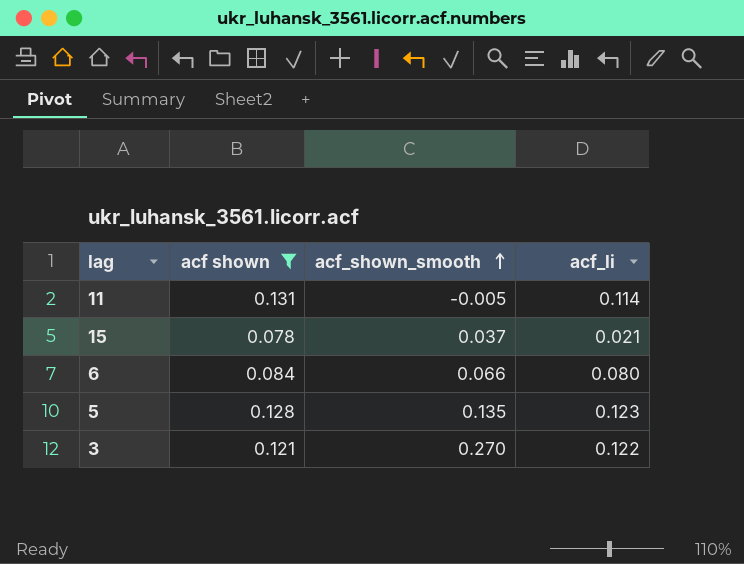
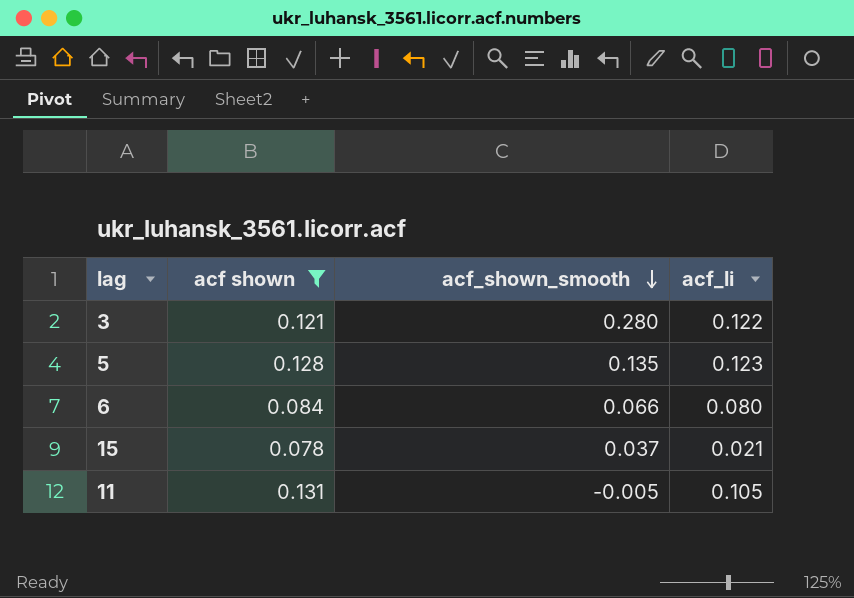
row order: acf_shown_smooth ascending -> acf_shown_smooth descending
3 | acf_shown_smooth: 0.270 -> 0.280
11 | acf_li: 0.114 -> 0.105

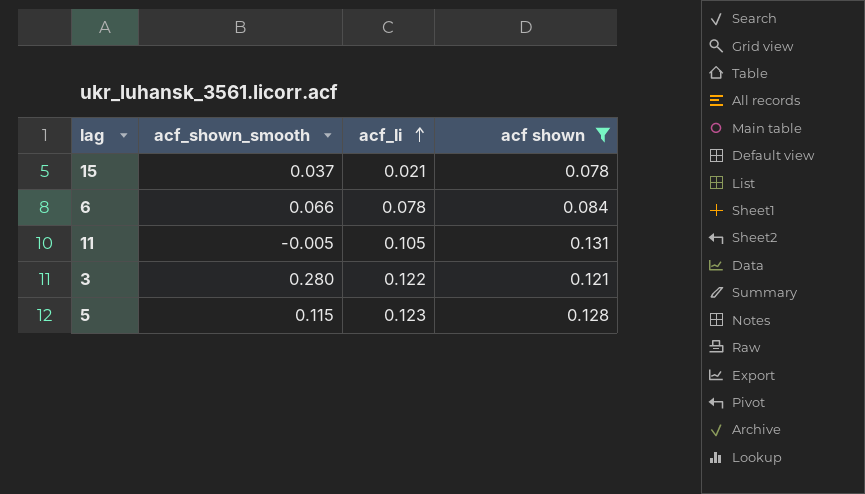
row order: acf_shown_smooth descending -> acf_li ascending
column acf shown | position: 2 -> 4
6 | acf_li: 0.080 -> 0.078
5 | acf_shown_smooth: 0.135 -> 0.115

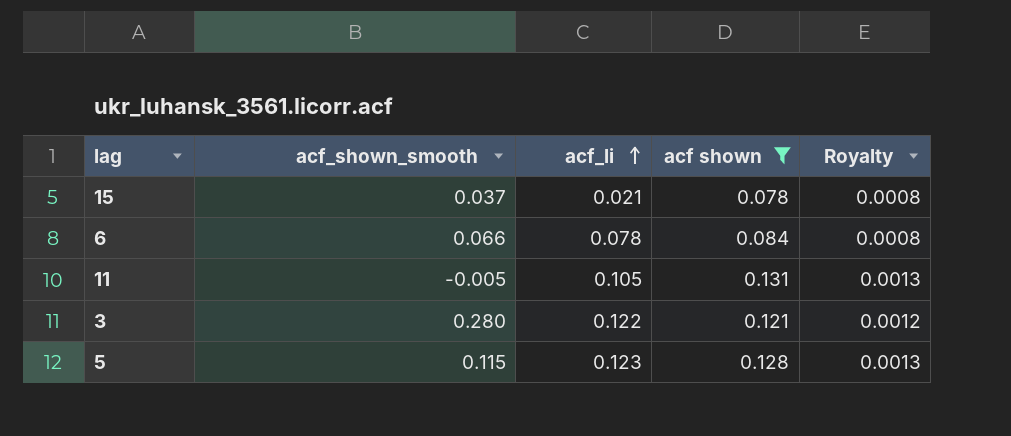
column Royalty | formula: none -> [acf shown] * 0.01

